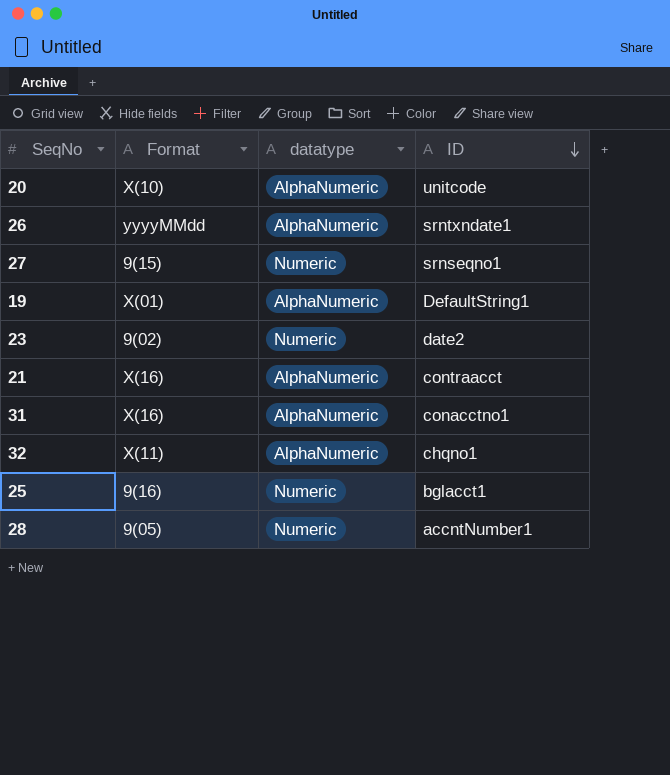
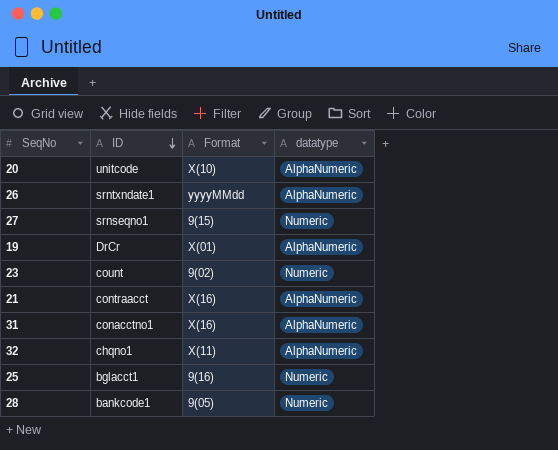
column ID | position: 4 -> 2
19 | ID: DefaultString1 -> DrCr
23 | ID: date2 -> count
28 | ID: accntNumber1 -> bankcode1

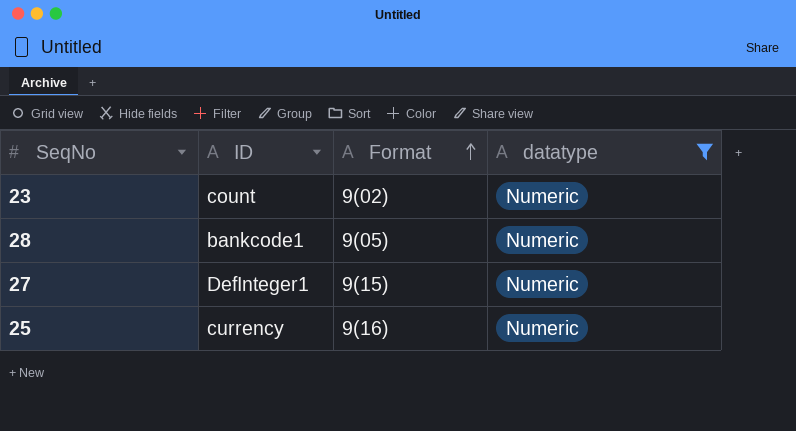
filter: none -> datatype = Numeric
row order: ID descending -> Format ascending
27 | ID: srnseqno1 -> DefInteger1
25 | ID: bglacct1 -> currency

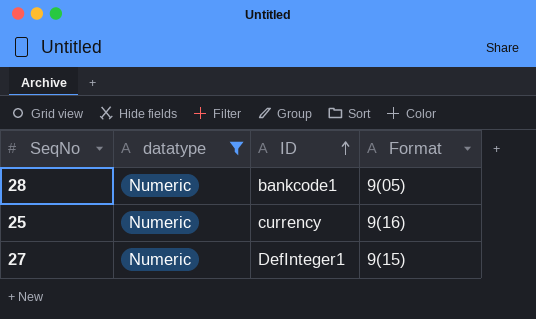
row order: Format ascending -> ID ascending
column datatype | position: 4 -> 2
row 23: count | 9(02) | Numeric -> none

